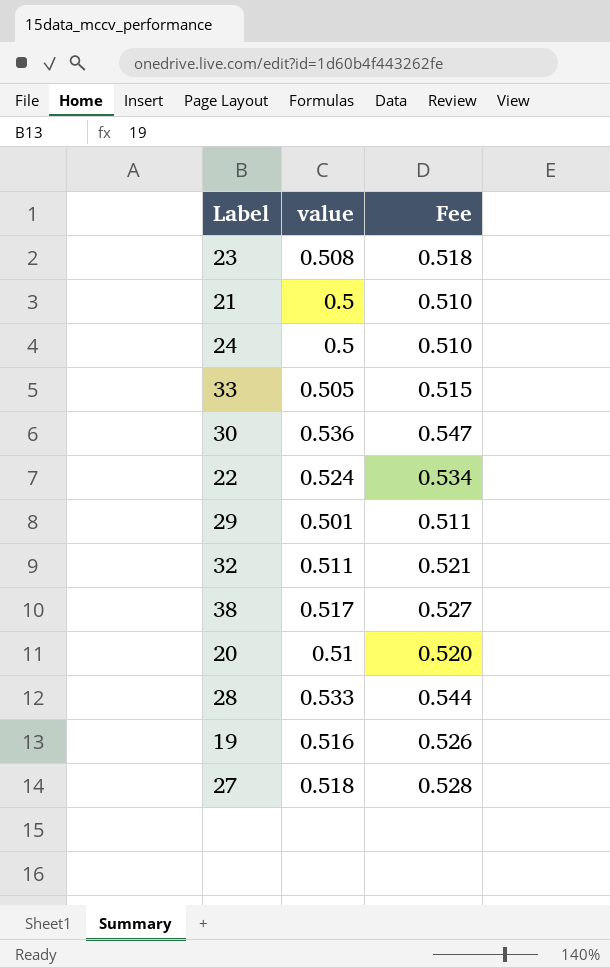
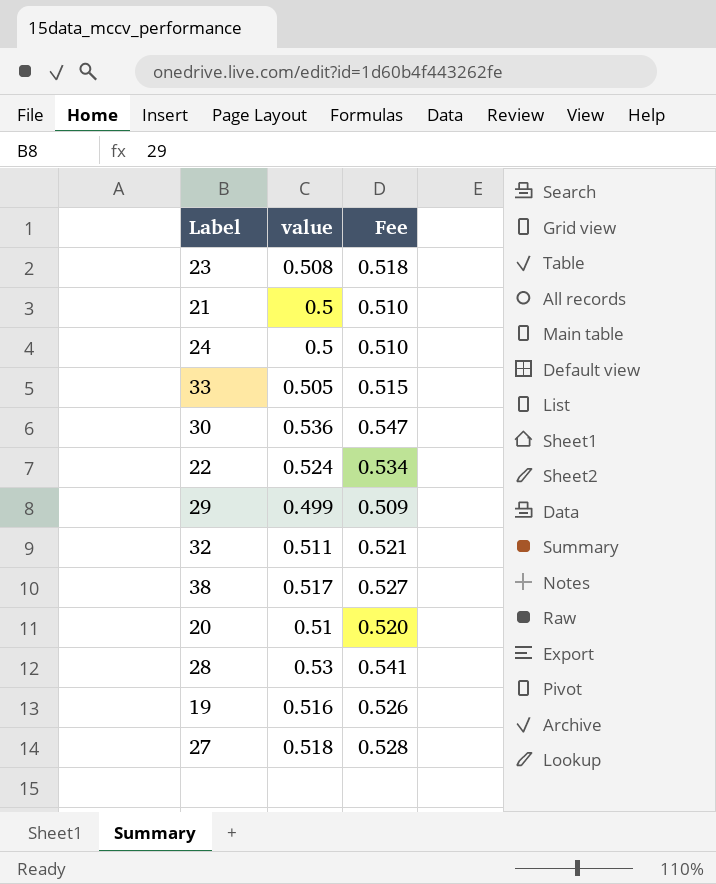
29 | value: 0.501 -> 0.499
29 | Fee: 0.511 -> 0.509
28 | value: 0.533 -> 0.53
28 | Fee: 0.544 -> 0.541

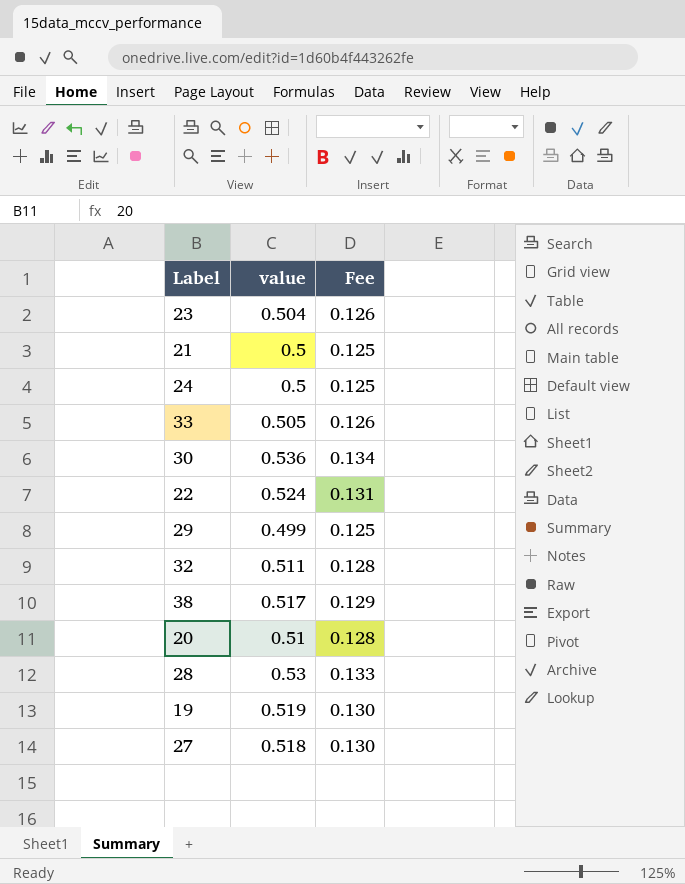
column Fee | formula: [value] * 1.02 -> [value] * 0.25
23 | value: 0.508 -> 0.504
19 | value: 0.516 -> 0.519

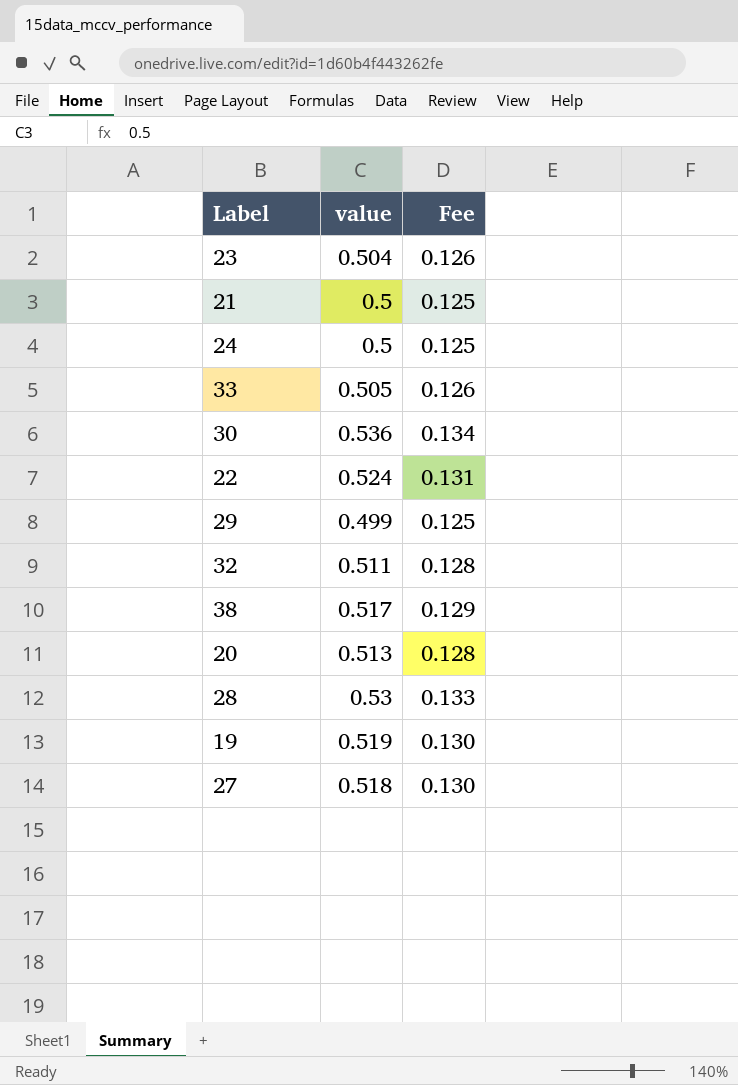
20 | value: 0.51 -> 0.513

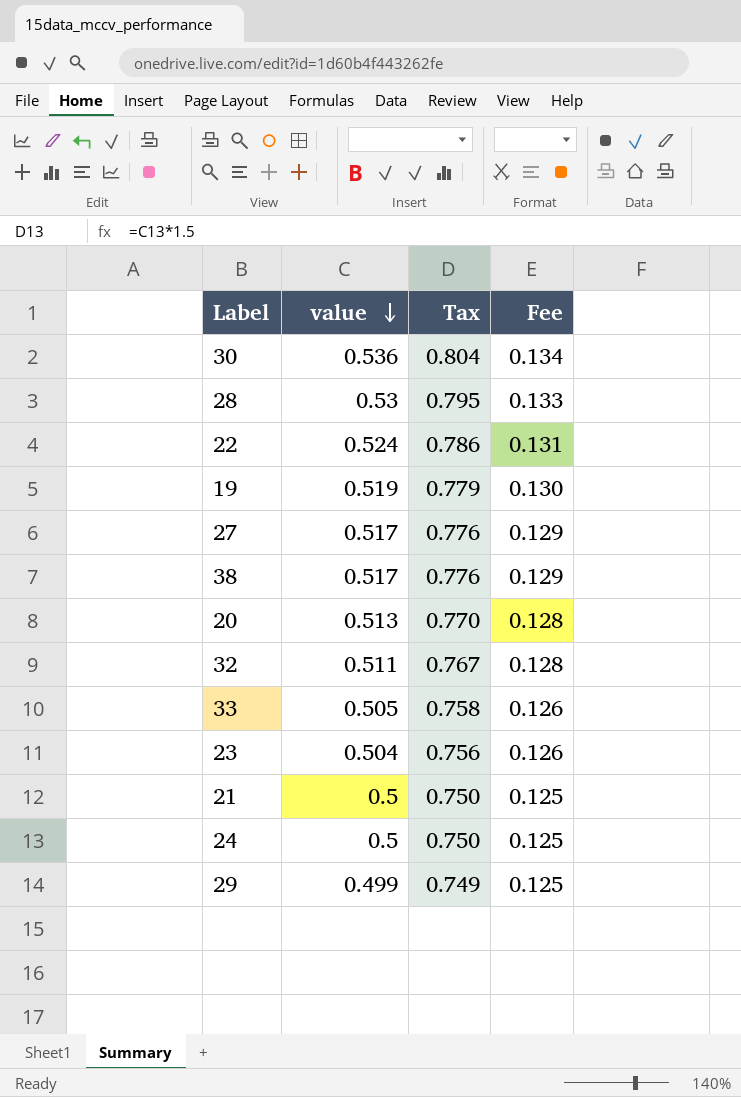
row order: none -> value descending
column Tax | formula: none -> [value] * 1.5
27 | value: 0.518 -> 0.517
27 | Fee: 0.130 -> 0.129

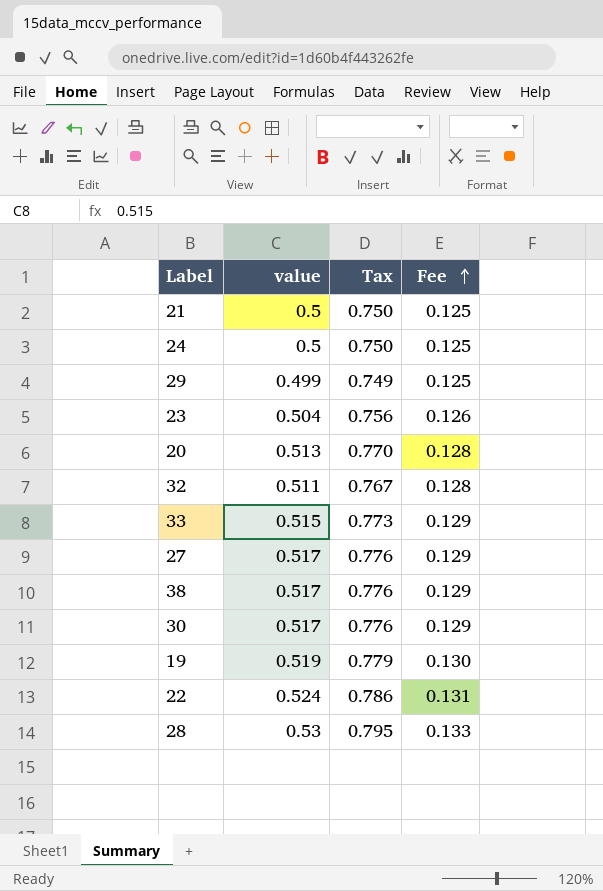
row order: value descending -> Fee ascending
33 | value: 0.505 -> 0.515
33 | Tax: 0.758 -> 0.773
33 | Fee: 0.126 -> 0.129
30 | value: 0.536 -> 0.517
30 | Tax: 0.804 -> 0.776
30 | Fee: 0.134 -> 0.129

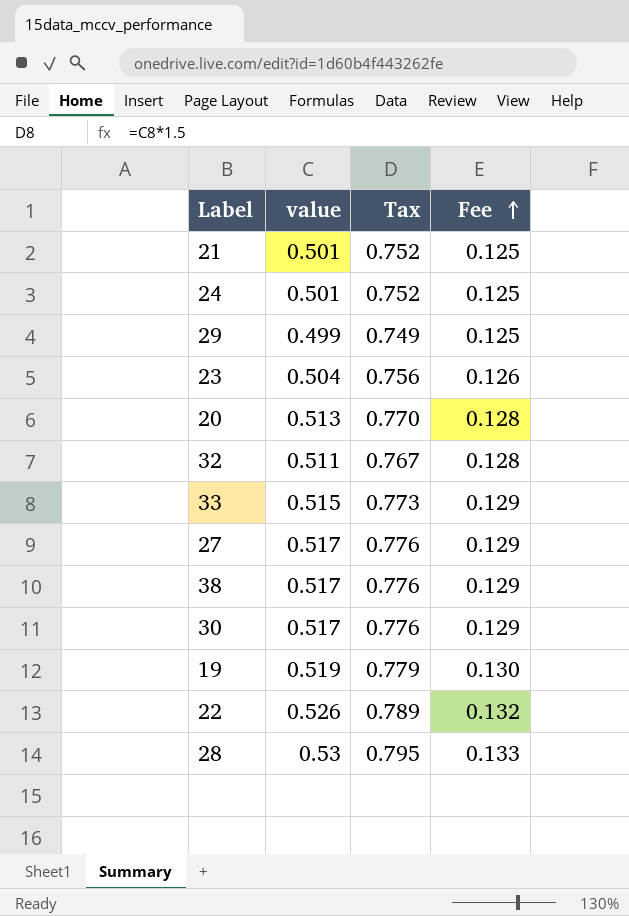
21 | value: 0.5 -> 0.501
21 | Tax: 0.750 -> 0.752
24 | value: 0.5 -> 0.501
24 | Tax: 0.750 -> 0.752
22 | value: 0.524 -> 0.526
22 | Tax: 0.786 -> 0.789
22 | Fee: 0.131 -> 0.132

